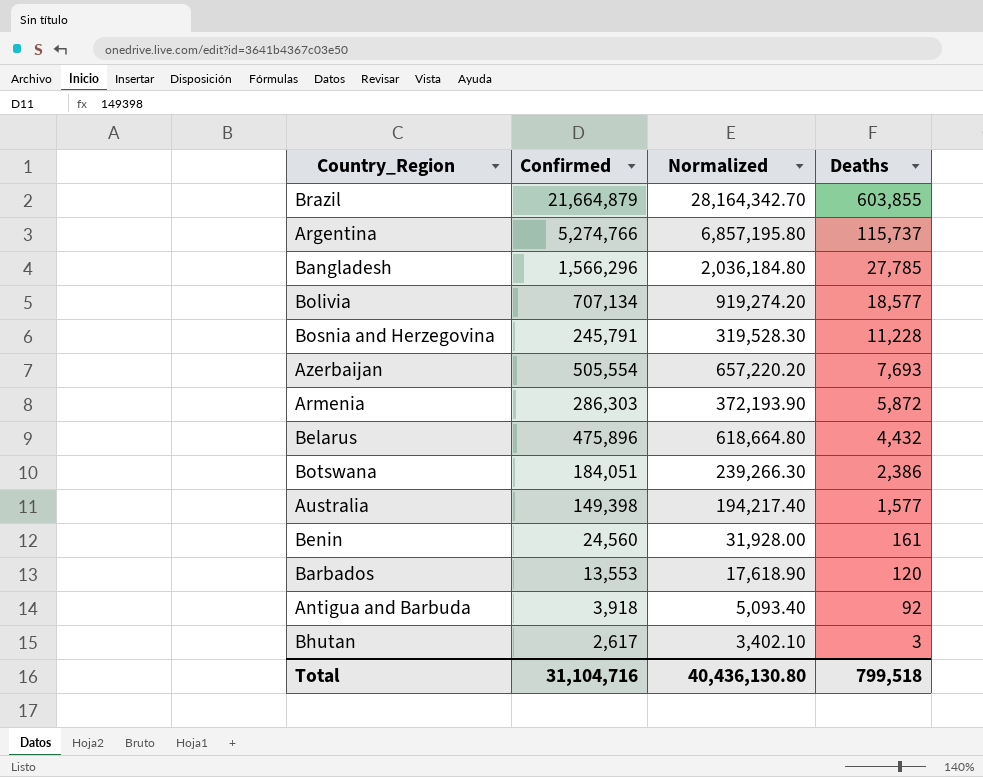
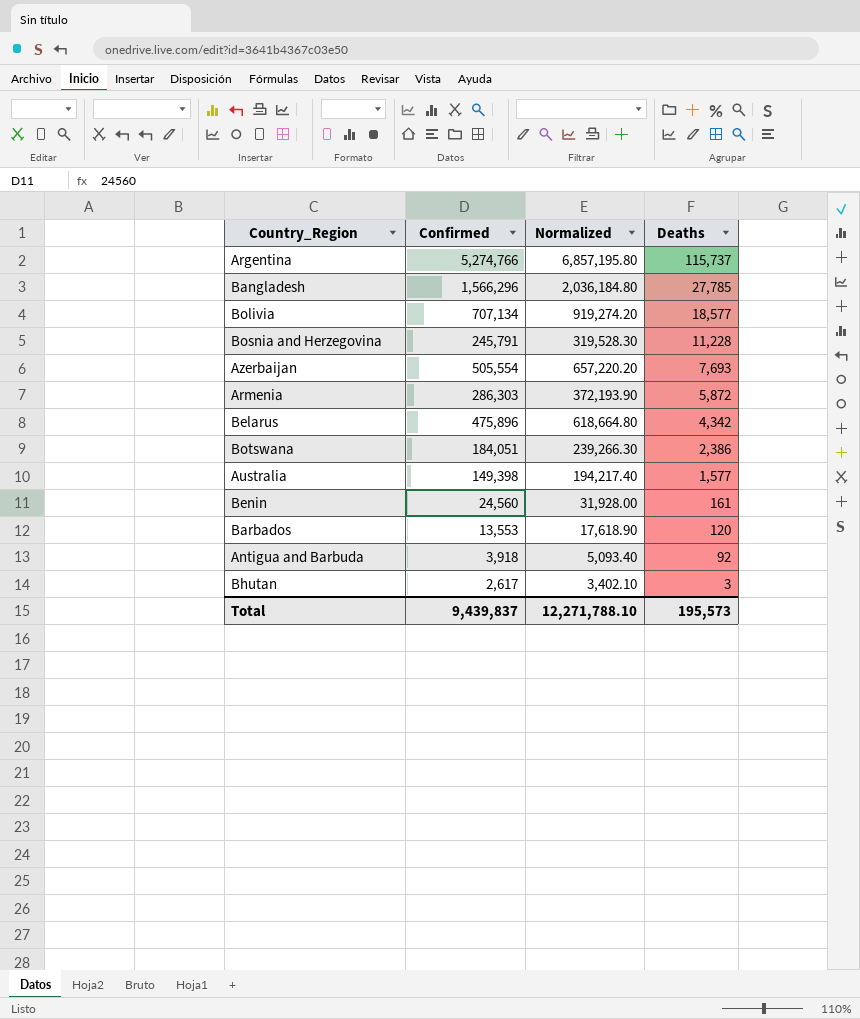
row Brazil: 21,664,879 | 28,164,342.70 | 603,855 -> none
Belarus | Deaths: 4,432 -> 4,342
Total | Confirmed: 31,104,716 -> 9,439,837
Total | Normalized: 40,436,130.80 -> 12,271,788.10
Total | Deaths: 799,518 -> 195,573

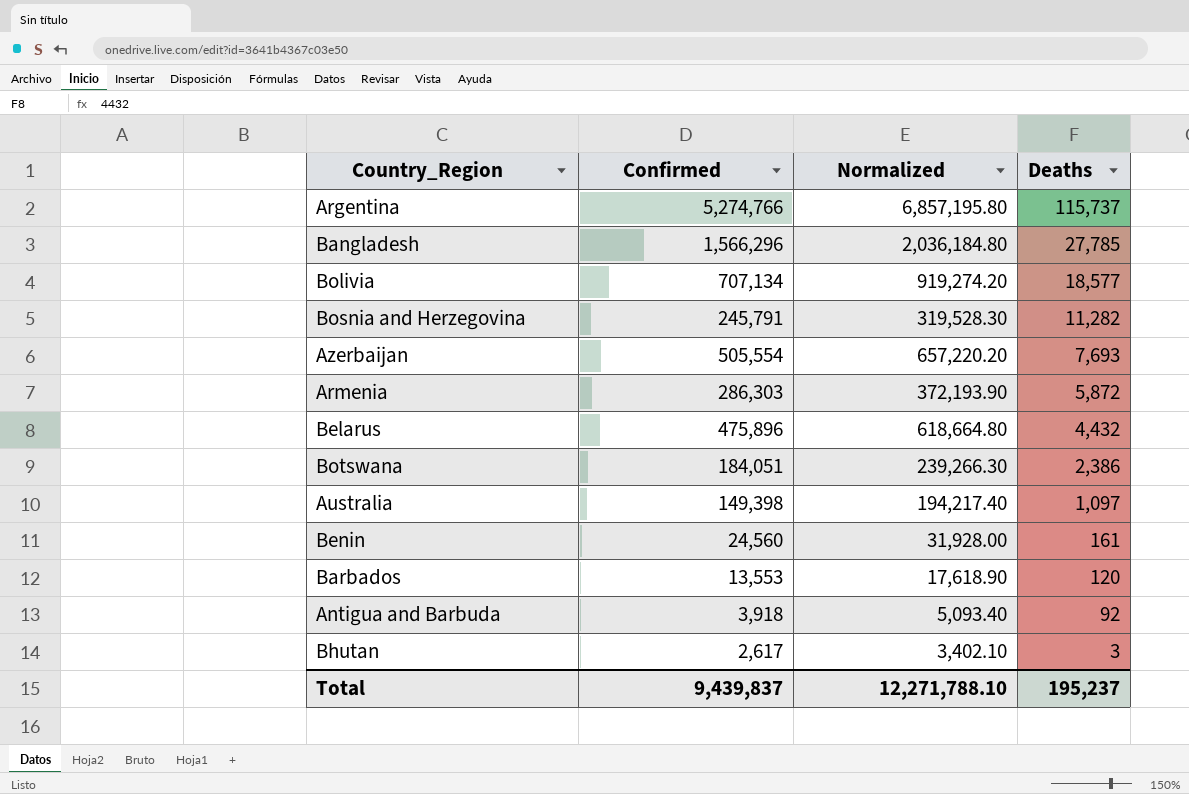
Bosnia and Herzegovina | Deaths: 11,228 -> 11,282
Belarus | Deaths: 4,342 -> 4,432
Australia | Deaths: 1,577 -> 1,097
Total | Deaths: 195,573 -> 195,237

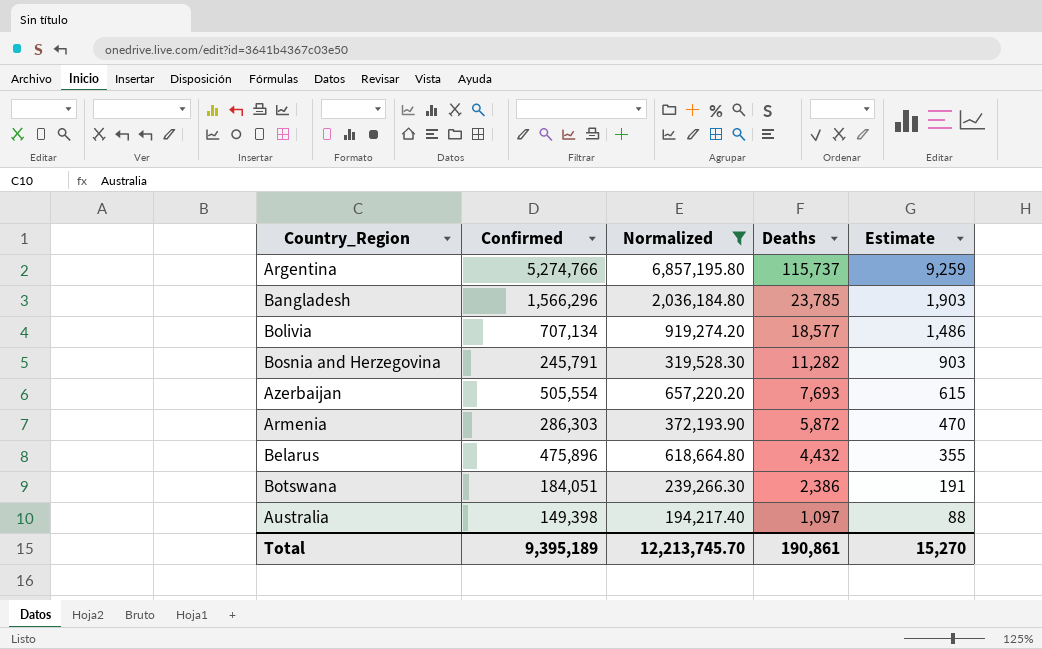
filter: none -> Normalized >= 194,217.40
column Estimate | formula: none -> [Deaths] * 0.08
Bangladesh | Deaths: 27,785 -> 23,785
Total | Confirmed: 9,439,837 -> 9,395,189
Total | Normalized: 12,271,788.10 -> 12,213,745.70
Total | Deaths: 195,237 -> 190,861

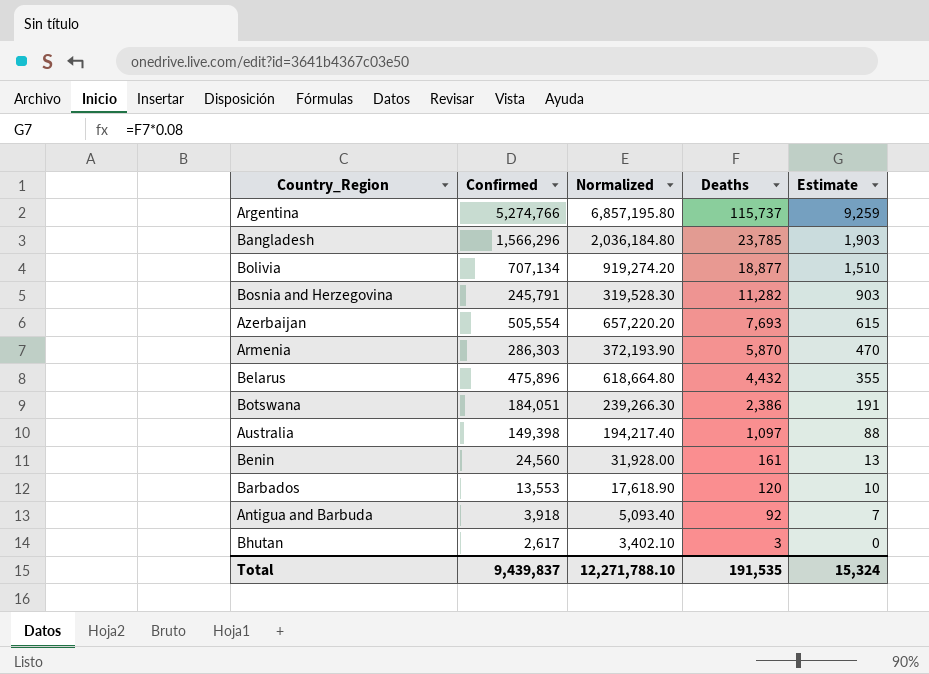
filter: Normalized >= 194,217.40 -> none
Bolivia | Deaths: 18,577 -> 18,877
Bolivia | Estimate: 1,486 -> 1,510
Armenia | Deaths: 5,872 -> 5,870
Total | Confirmed: 9,395,189 -> 9,439,837
Total | Normalized: 12,213,745.70 -> 12,271,788.10
Total | Deaths: 190,861 -> 191,535
Total | Estimate: 15,270 -> 15,324

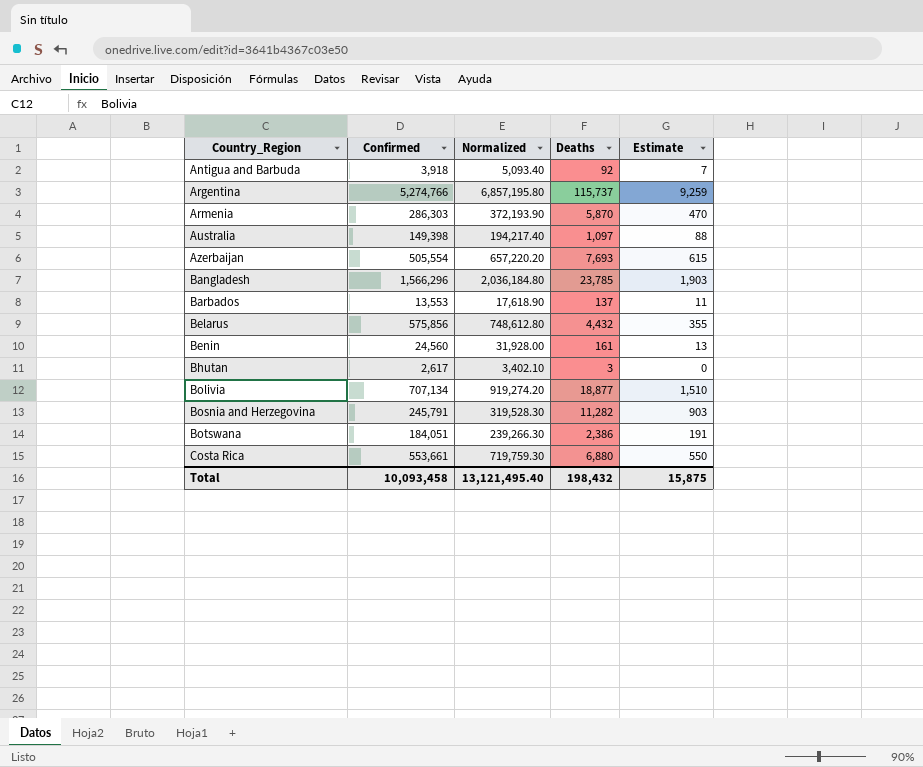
row order: Deaths descending -> Country_Region ascending
Barbados | Deaths: 120 -> 137
Barbados | Estimate: 10 -> 11
Belarus | Confirmed: 475,896 -> 575,856
Belarus | Normalized: 618,664.80 -> 748,612.80
row Costa Rica: none -> 553,661 | 719,759.30 | 6,880 | 550
Total | Confirmed: 9,439,837 -> 10,093,458
Total | Normalized: 12,271,788.10 -> 13,121,495.40
Total | Deaths: 191,535 -> 198,432
Total | Estimate: 15,324 -> 15,875

